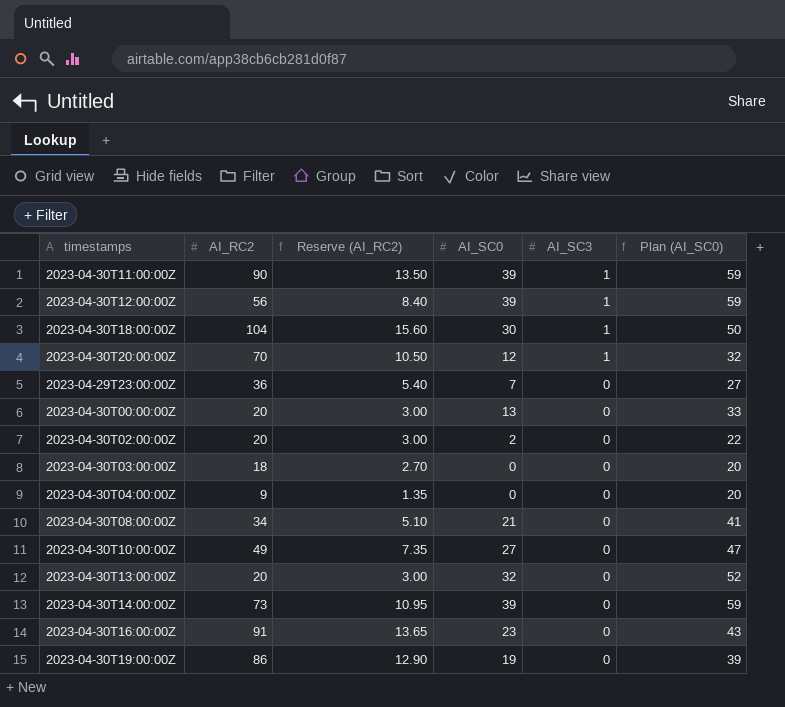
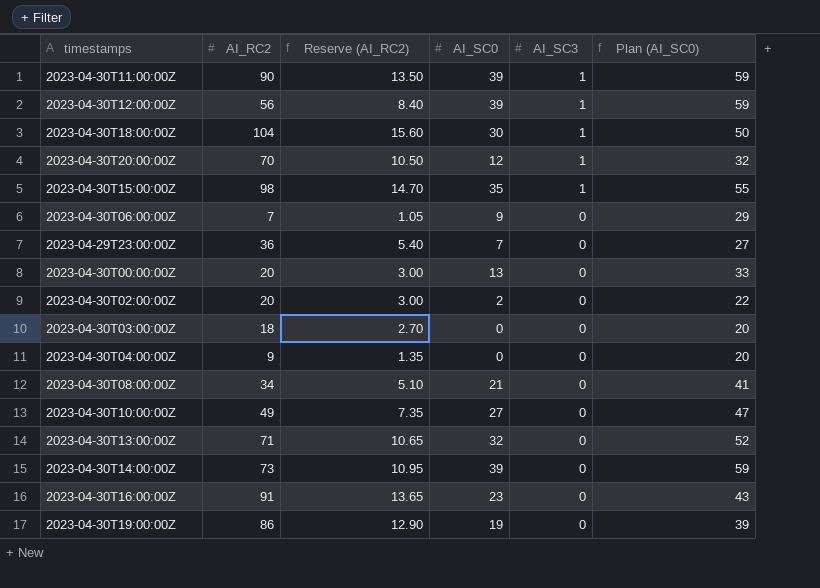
row 2023-04-30T15:00:00Z: none -> 98 | 14.70 | 35 | 1 | 55
row 2023-04-30T06:00:00Z: none -> 7 | 1.05 | 9 | 0 | 29
2023-04-30T13:00:00Z | AI_RC2: 20 -> 71
2023-04-30T13:00:00Z | Reserve (AI_RC2): 3.00 -> 10.65

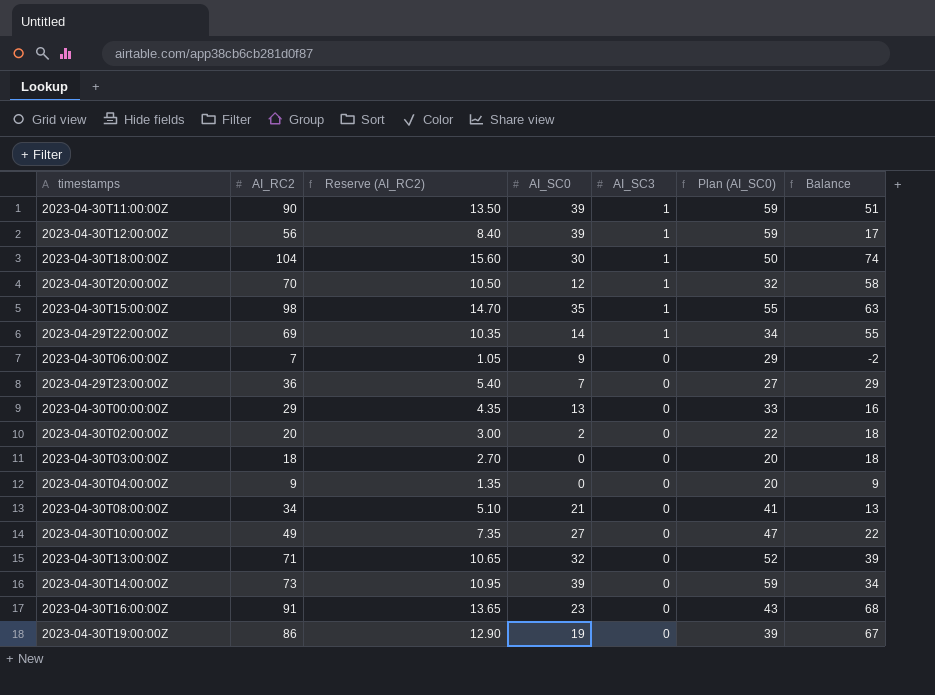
column Balance | formula: none -> [AI_RC2] - [AI_SC0]
row 2023-04-29T22:00:00Z: none -> 69 | 10.35 | 14 | 1 | 34 | 55
2023-04-30T00:00:00Z | AI_RC2: 20 -> 29
2023-04-30T00:00:00Z | Reserve (AI_RC2): 3.00 -> 4.35

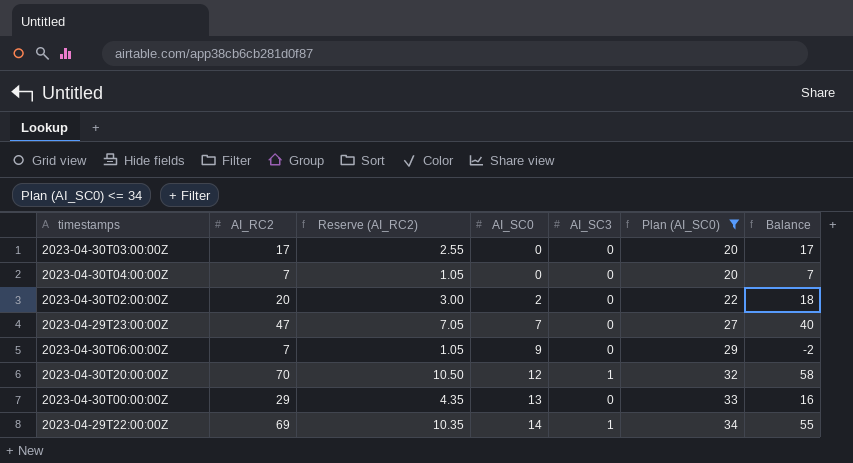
filter: none -> Plan (AI_SC0) <= 34
row order: AI_SC3 descending -> AI_SC0 ascending
2023-04-30T03:00:00Z | AI_RC2: 18 -> 17
2023-04-30T03:00:00Z | Reserve (AI_RC2): 2.70 -> 2.55
2023-04-30T03:00:00Z | Balance: 18 -> 17
2023-04-30T04:00:00Z | AI_RC2: 9 -> 7
2023-04-30T04:00:00Z | Reserve (AI_RC2): 1.35 -> 1.05
2023-04-30T04:00:00Z | Balance: 9 -> 7
2023-04-29T23:00:00Z | AI_RC2: 36 -> 47
2023-04-29T23:00:00Z | Reserve (AI_RC2): 5.40 -> 7.05
2023-04-29T23:00:00Z | Balance: 29 -> 40

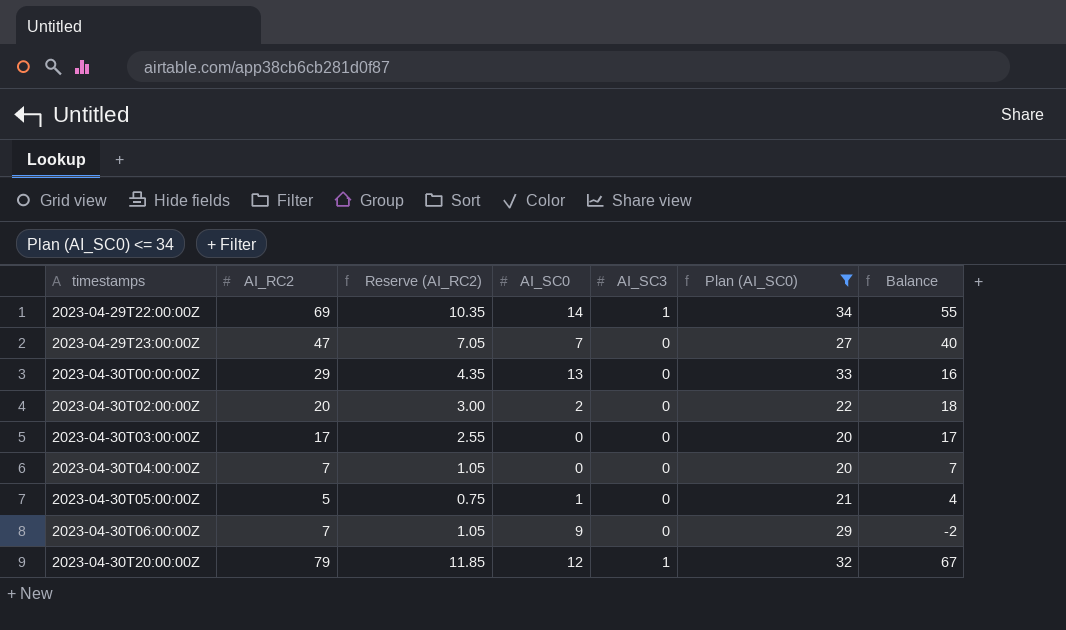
row order: AI_SC0 ascending -> timestamps ascending
row 2023-04-30T05:00:00Z: none -> 5 | 0.75 | 1 | 0 | 21 | 4
2023-04-30T20:00:00Z | AI_RC2: 70 -> 79
2023-04-30T20:00:00Z | Reserve (AI_RC2): 10.50 -> 11.85
2023-04-30T20:00:00Z | Balance: 58 -> 67

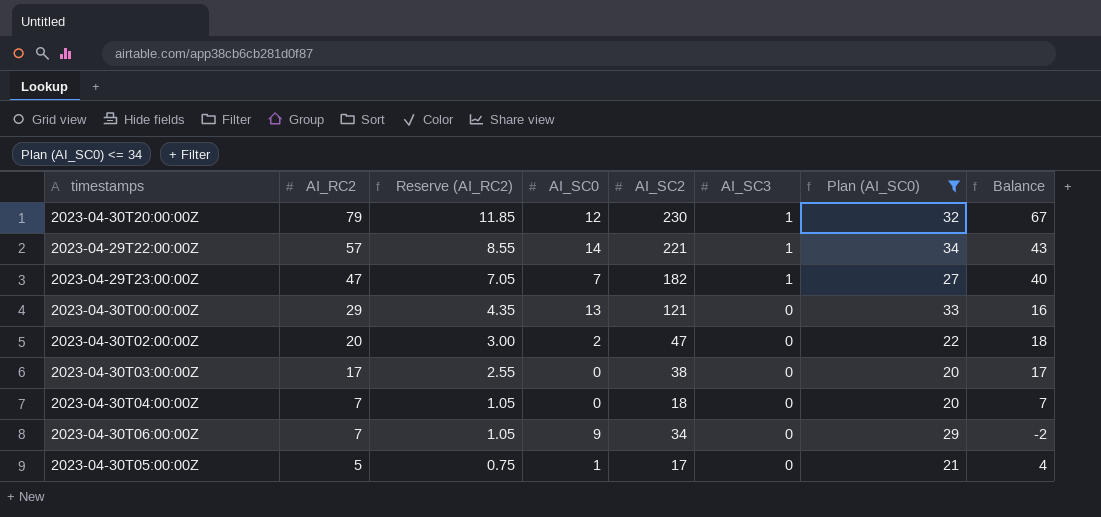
row order: timestamps ascending -> AI_RC2 descending
column AI_SC2 | position: none -> 5
2023-04-29T22:00:00Z | AI_RC2: 69 -> 57
2023-04-29T22:00:00Z | Reserve (AI_RC2): 10.35 -> 8.55
2023-04-29T22:00:00Z | Balance: 55 -> 43
2023-04-29T23:00:00Z | AI_SC3: 0 -> 1

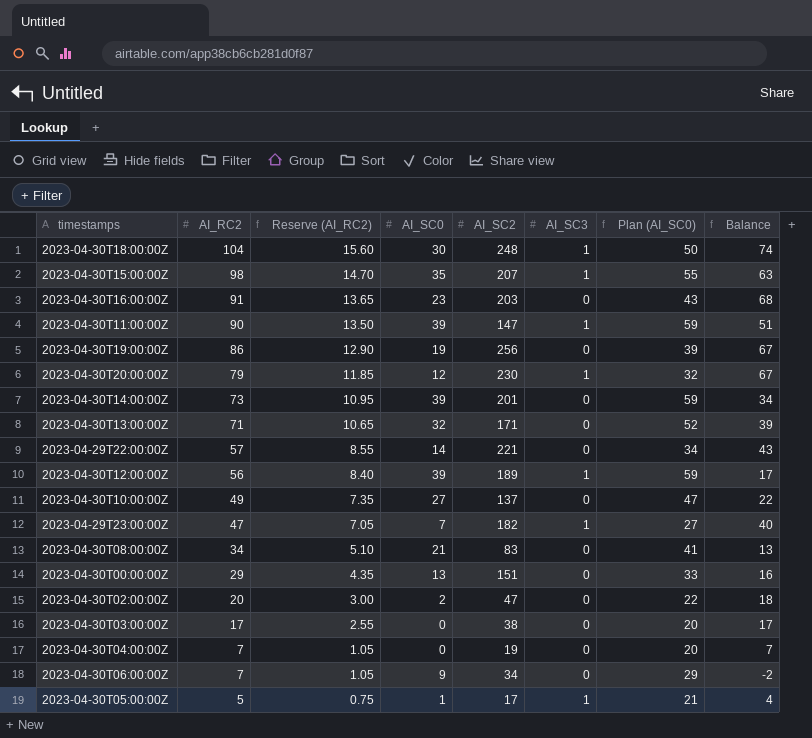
filter: Plan (AI_SC0) <= 34 -> none
2023-04-29T22:00:00Z | AI_SC3: 1 -> 0
2023-04-30T00:00:00Z | AI_SC2: 121 -> 151
2023-04-30T04:00:00Z | AI_SC2: 18 -> 19
2023-04-30T05:00:00Z | AI_SC3: 0 -> 1

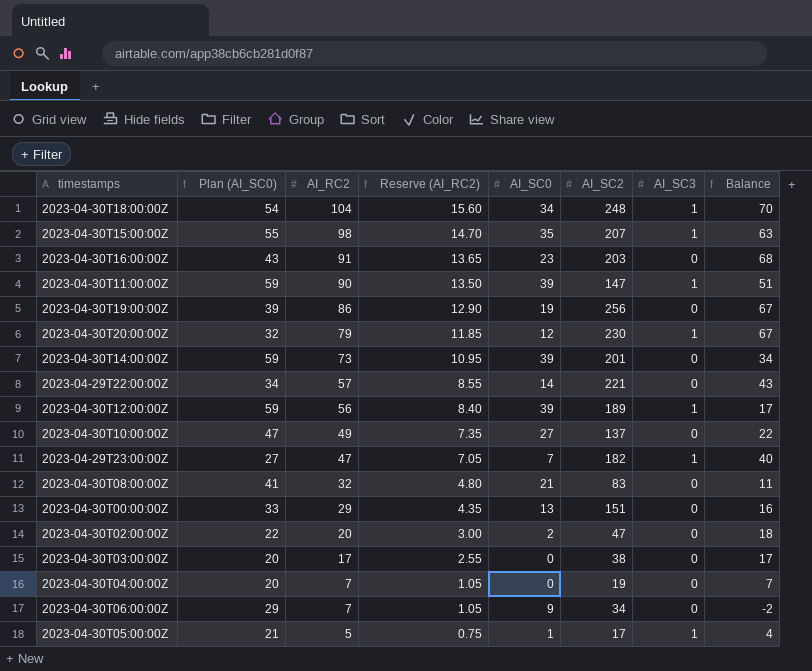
column Plan (AI_SC0) | position: 7 -> 2
row 2023-04-30T13:00:00Z: 71 | 10.65 | 32 | 171 | 0 | 52 | 39 -> none
2023-04-30T18:00:00Z | Plan (AI_SC0): 50 -> 54
2023-04-30T18:00:00Z | AI_SC0: 30 -> 34
2023-04-30T18:00:00Z | Balance: 74 -> 70
2023-04-30T08:00:00Z | AI_RC2: 34 -> 32
2023-04-30T08:00:00Z | Reserve (AI_RC2): 5.10 -> 4.80
2023-04-30T08:00:00Z | Balance: 13 -> 11

